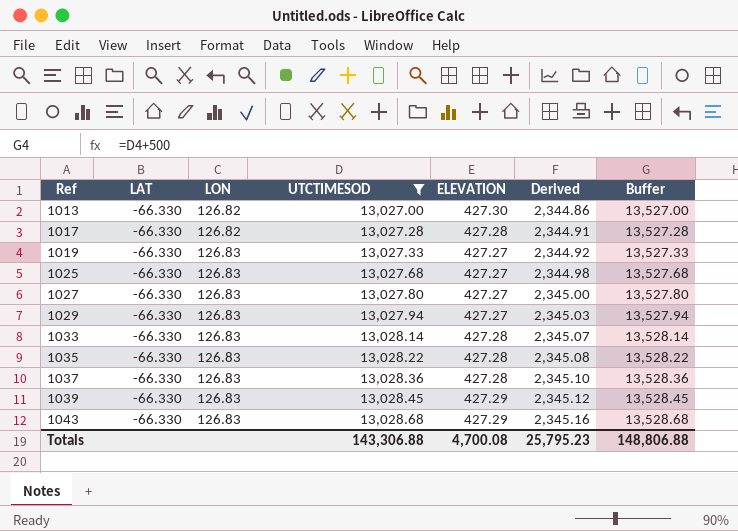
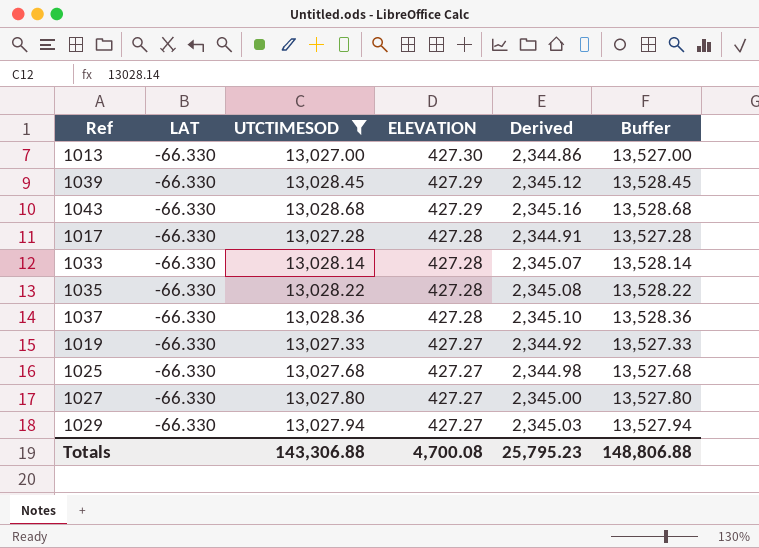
row order: Ref ascending -> ELEVATION descending
column LON | position: 3 -> none

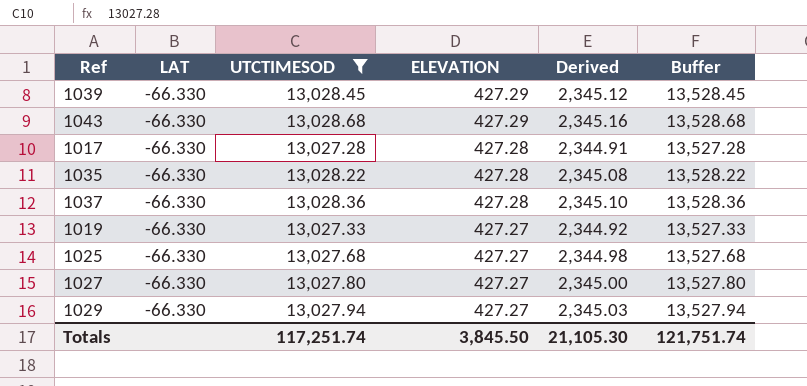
row 1013: -66.330 | 13,027.00 | 427.30 | 2,344.86 | 13,527.00 -> none
row 1033: -66.330 | 13,028.14 | 427.28 | 2,345.07 | 13,528.14 -> none
Totals | UTCTIMESOD: 143,306.88 -> 117,251.74
Totals | ELEVATION: 4,700.08 -> 3,845.50
Totals | Derived: 25,795.23 -> 21,105.30
Totals | Buffer: 148,806.88 -> 121,751.74

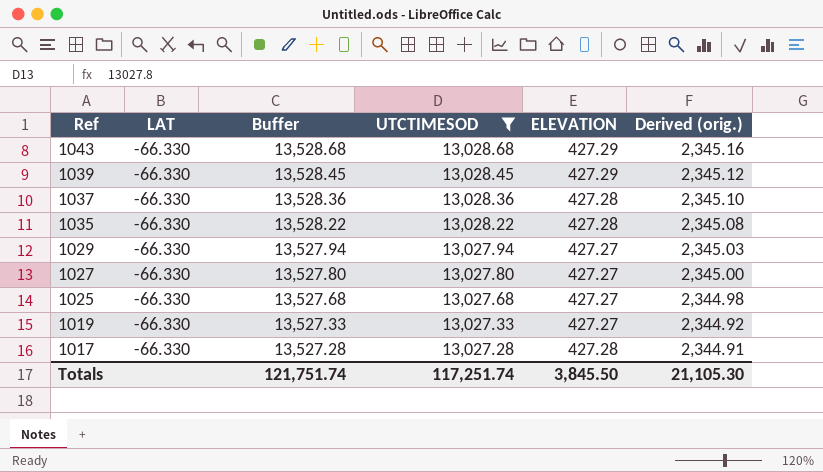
row order: ELEVATION descending -> Ref descending
column Buffer | position: 6 -> 3
column name: Derived -> Derived (orig.)

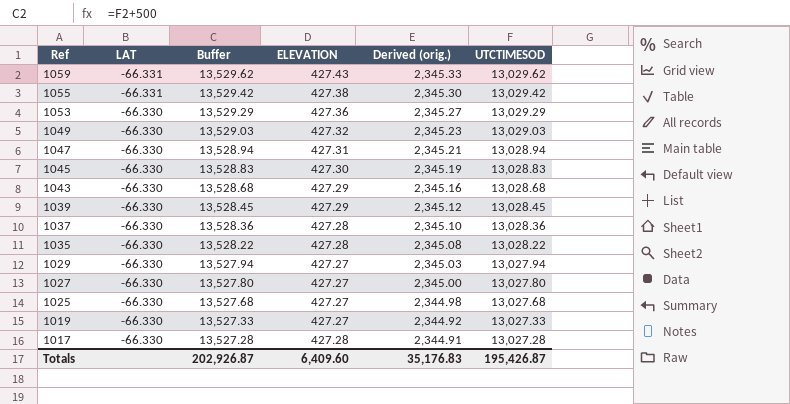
filter: UTCTIMESOD <= 13,028.68 -> none
column UTCTIMESOD | position: 4 -> 6
Totals | Buffer: 121,751.74 -> 202,926.87
Totals | ELEVATION: 3,845.50 -> 6,409.60
Totals | Derived (orig.): 21,105.30 -> 35,176.83
Totals | UTCTIMESOD: 117,251.74 -> 195,426.87

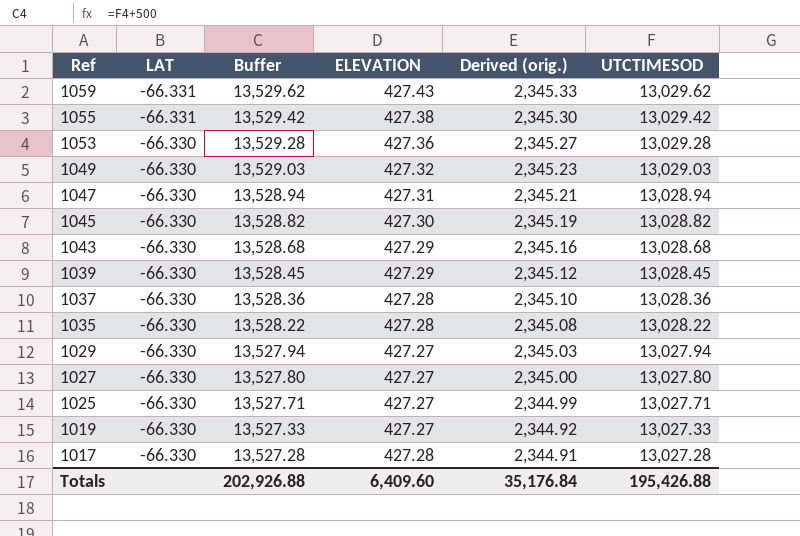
1053 | Buffer: 13,529.29 -> 13,529.28
1053 | UTCTIMESOD: 13,029.29 -> 13,029.28
1045 | Buffer: 13,528.83 -> 13,528.82
1045 | UTCTIMESOD: 13,028.83 -> 13,028.82
1025 | Buffer: 13,527.68 -> 13,527.71
1025 | Derived (orig.): 2,344.98 -> 2,344.99
1025 | UTCTIMESOD: 13,027.68 -> 13,027.71
Totals | Buffer: 202,926.87 -> 202,926.88
Totals | Derived (orig.): 35,176.83 -> 35,176.84
Totals | UTCTIMESOD: 195,426.87 -> 195,426.88

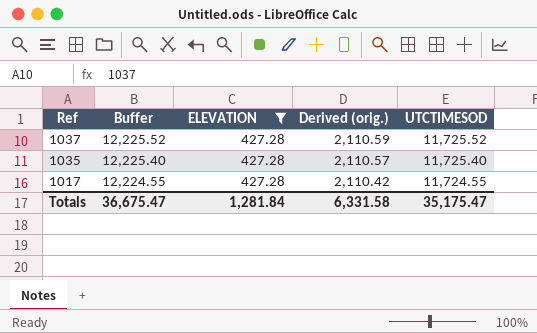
filter: none -> ELEVATION = 427.28
column LAT | position: 2 -> none
1037 | Buffer: 13,528.36 -> 12,225.52
1037 | Derived (orig.): 2,345.10 -> 2,110.59
1037 | UTCTIMESOD: 13,028.36 -> 11,725.52
1035 | Buffer: 13,528.22 -> 12,225.40
1035 | Derived (orig.): 2,345.08 -> 2,110.57
1035 | UTCTIMESOD: 13,028.22 -> 11,725.40
1017 | Buffer: 13,527.28 -> 12,224.55
1017 | Derived (orig.): 2,344.91 -> 2,110.42
1017 | UTCTIMESOD: 13,027.28 -> 11,724.55
Totals | Buffer: 202,926.88 -> 36,675.47
Totals | ELEVATION: 6,409.60 -> 1,281.84
Totals | Derived (orig.): 35,176.84 -> 6,331.58
Totals | UTCTIMESOD: 195,426.88 -> 35,175.47

